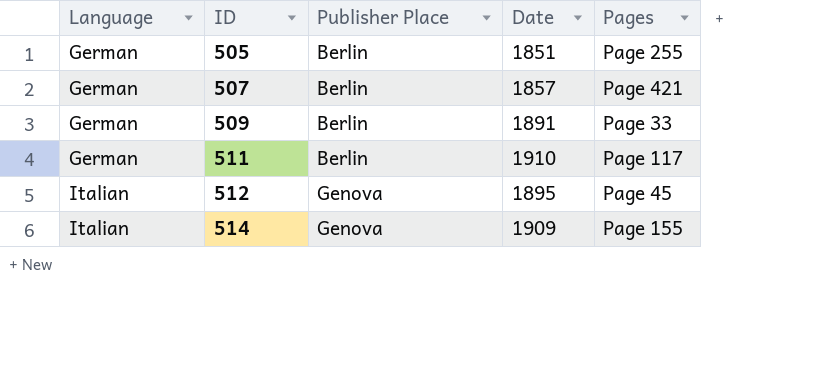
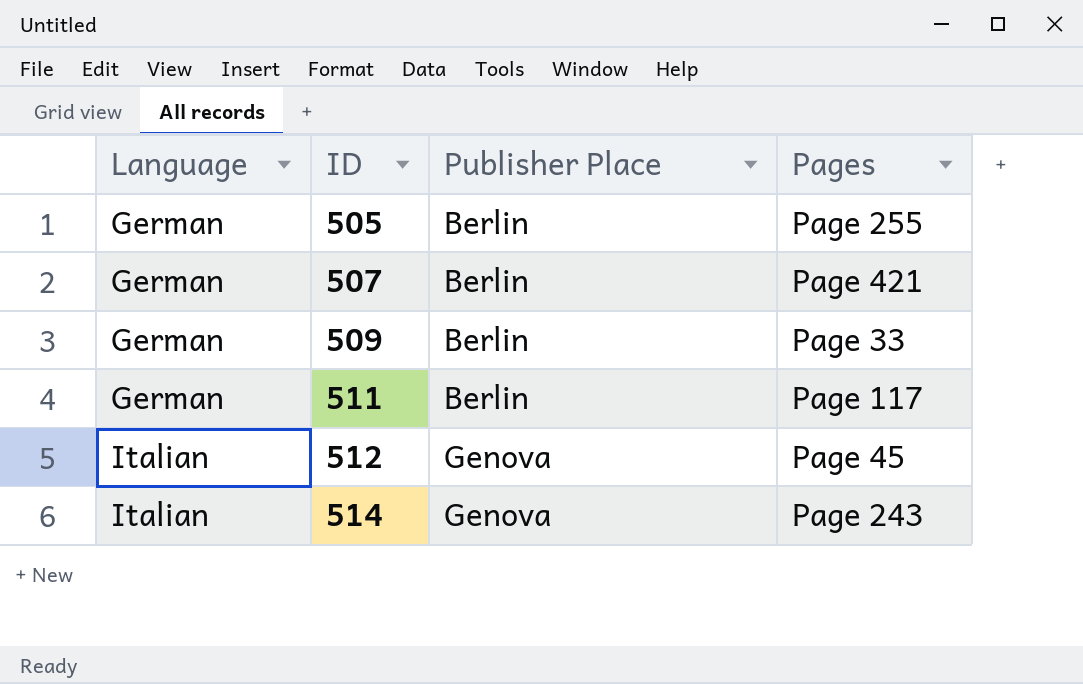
column Date | position: 4 -> none
514 | Pages: Page 155 -> Page 243

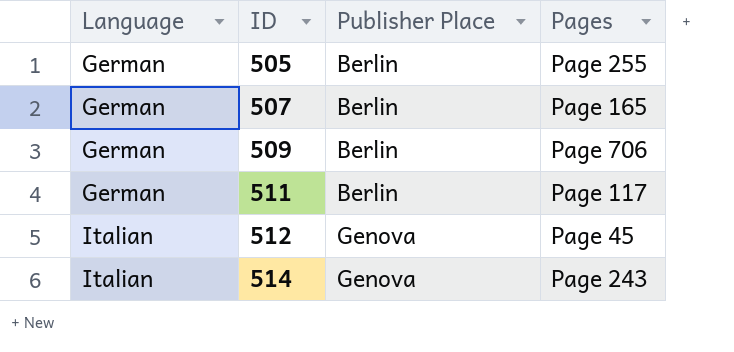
507 | Pages: Page 421 -> Page 165
509 | Pages: Page 33 -> Page 706

